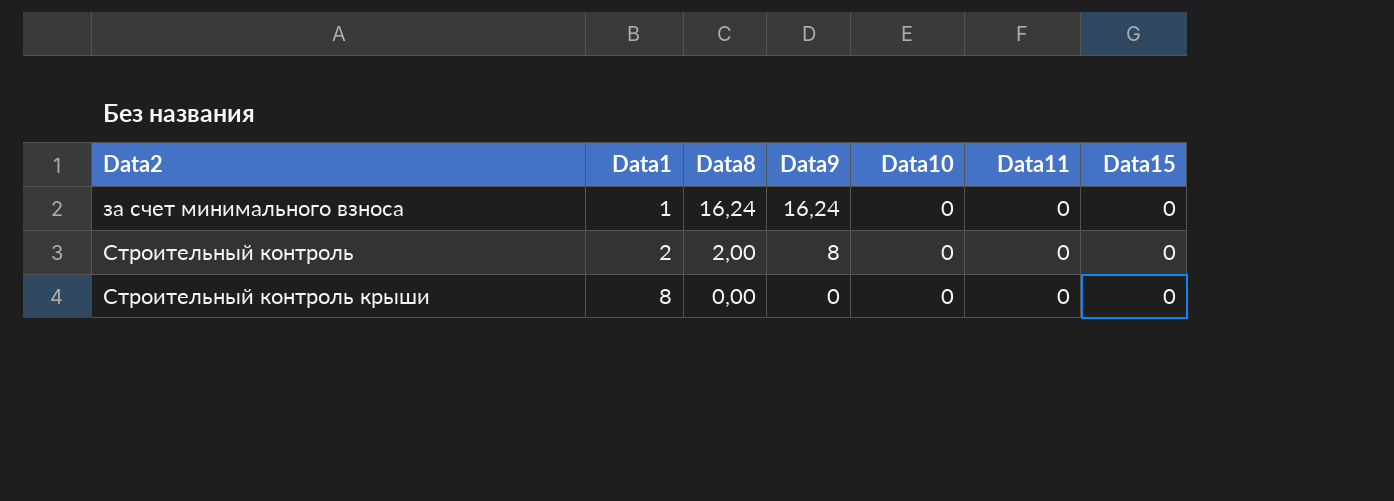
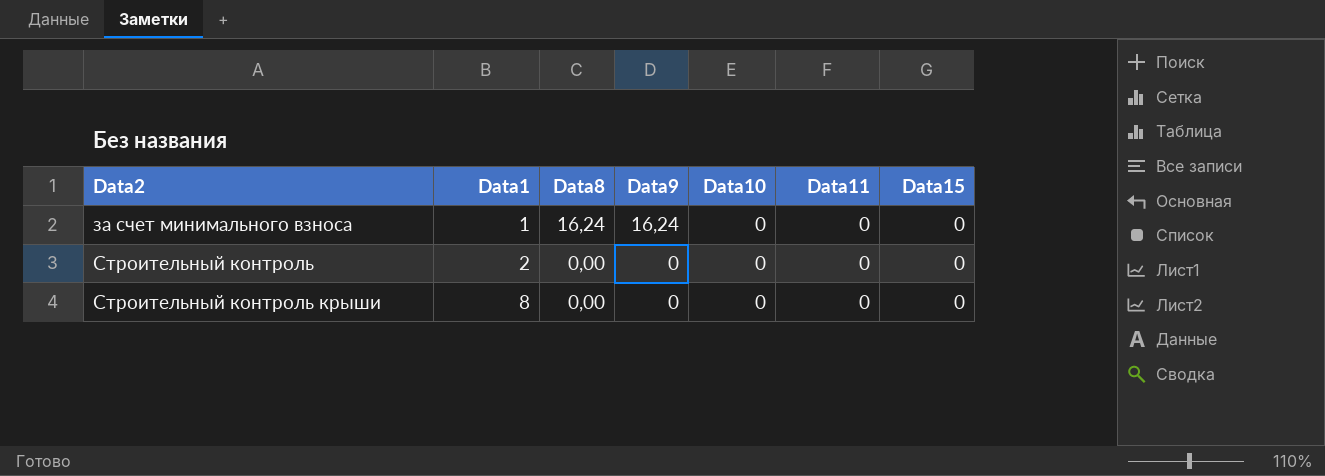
Строительный контроль | Data8: 2,00 -> 0,00
Строительный контроль | Data9: 8 -> 0

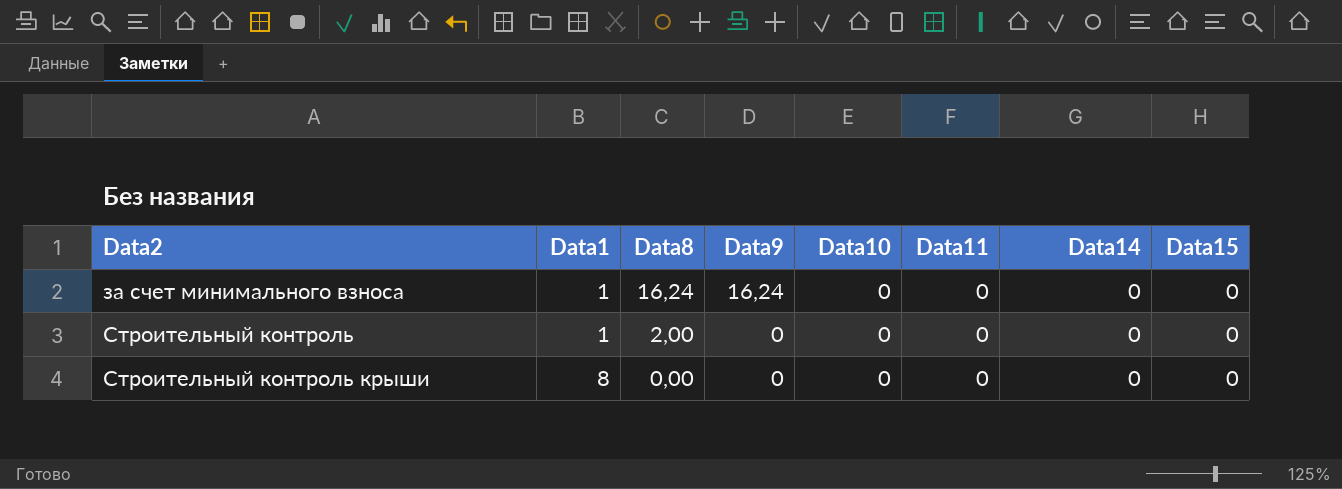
column Data14 | position: none -> 7
Строительный контроль | Data1: 2 -> 1
Строительный контроль | Data8: 0,00 -> 2,00

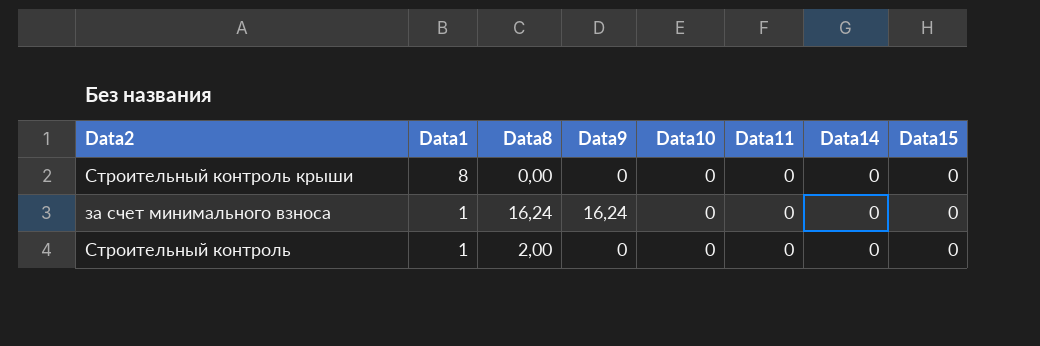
row order: Data2 ascending -> Data1 descending

